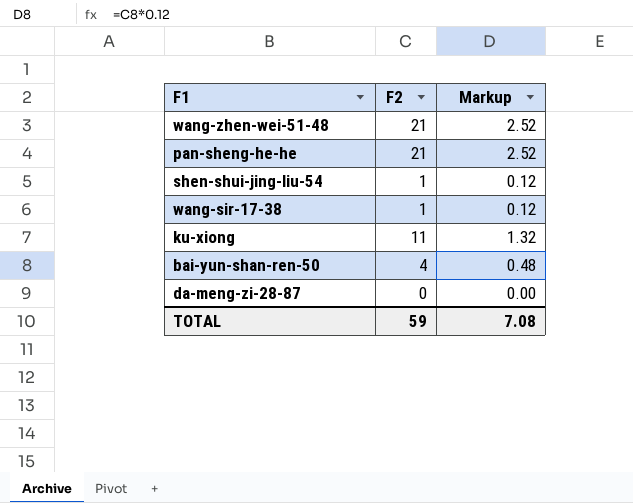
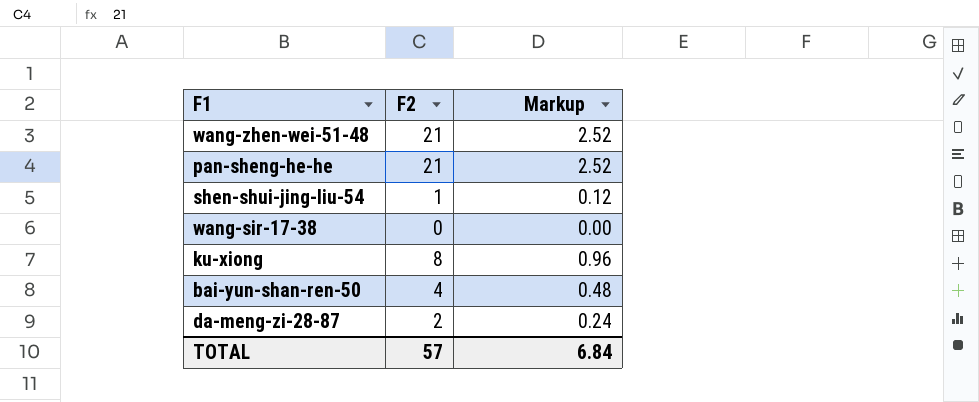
wang-sir-17-38 | F2: 1 -> 0
wang-sir-17-38 | Markup: 0.12 -> 0.00
ku-xiong | F2: 11 -> 8
ku-xiong | Markup: 1.32 -> 0.96
da-meng-zi-28-87 | F2: 0 -> 2
da-meng-zi-28-87 | Markup: 0.00 -> 0.24
TOTAL | F2: 59 -> 57
TOTAL | Markup: 7.08 -> 6.84

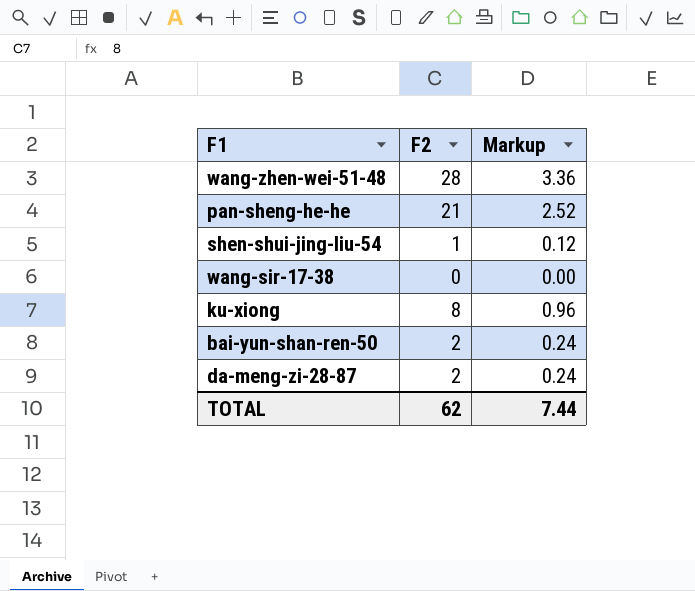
wang-zhen-wei-51-48 | F2: 21 -> 28
wang-zhen-wei-51-48 | Markup: 2.52 -> 3.36
bai-yun-shan-ren-50 | F2: 4 -> 2
bai-yun-shan-ren-50 | Markup: 0.48 -> 0.24
TOTAL | F2: 57 -> 62
TOTAL | Markup: 6.84 -> 7.44

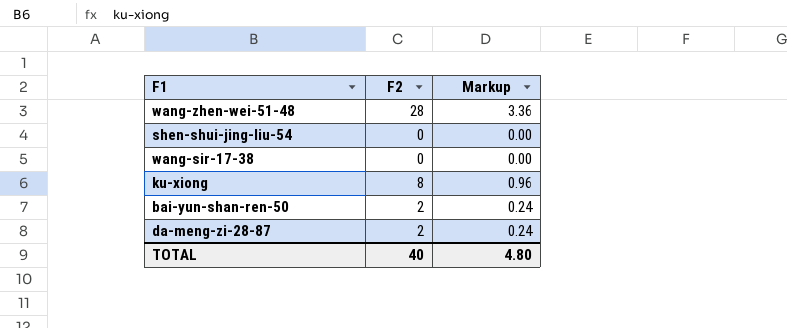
row pan-sheng-he-he: 21 | 2.52 -> none
shen-shui-jing-liu-54 | F2: 1 -> 0
shen-shui-jing-liu-54 | Markup: 0.12 -> 0.00
TOTAL | F2: 62 -> 40
TOTAL | Markup: 7.44 -> 4.80

